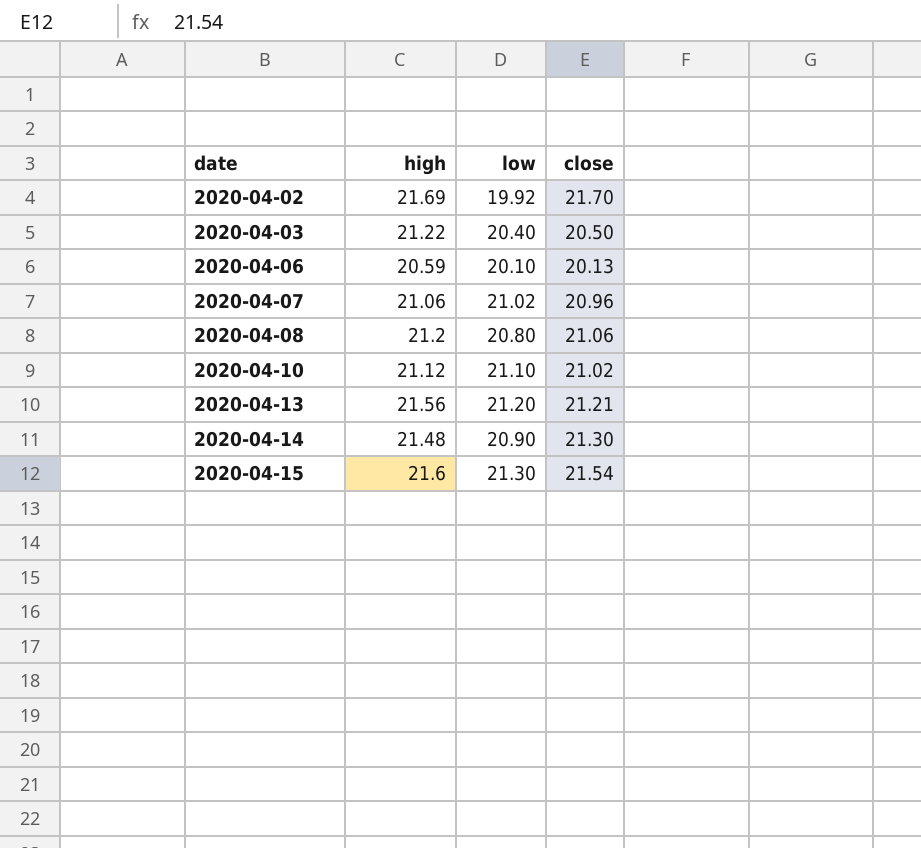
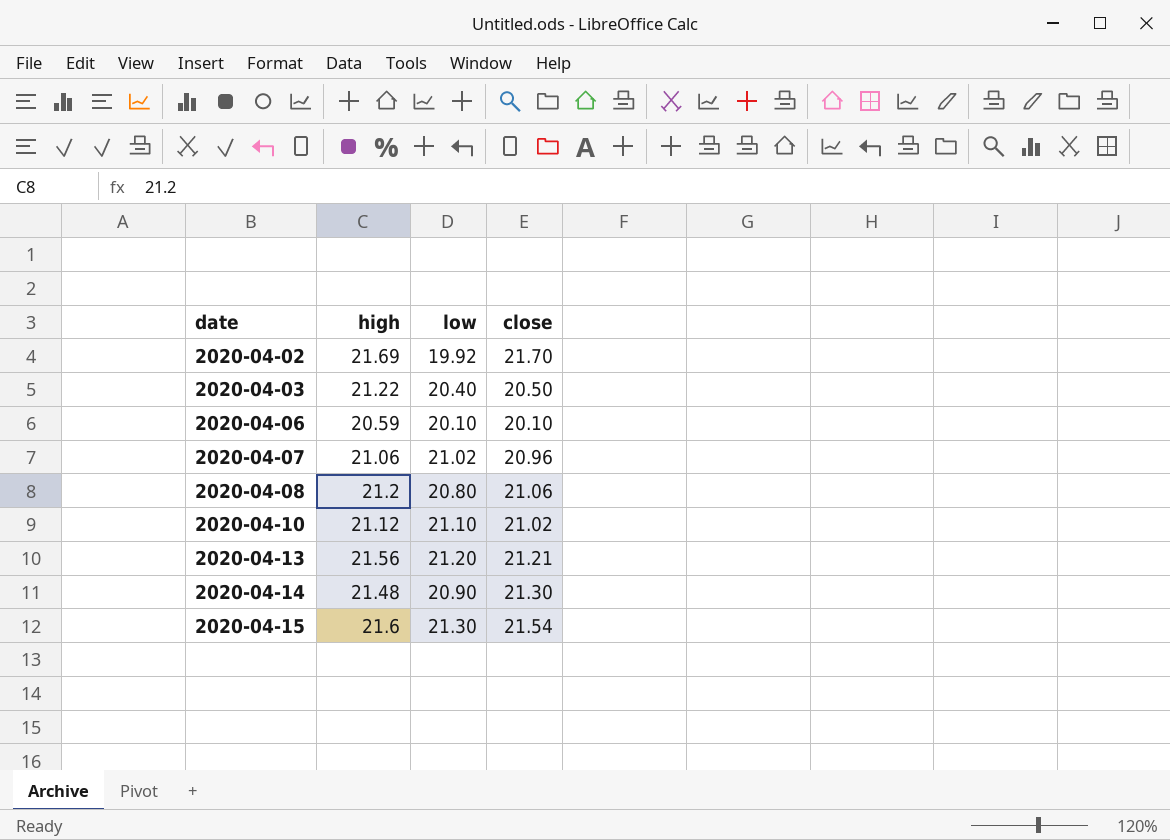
2020-04-06 | close: 20.13 -> 20.10

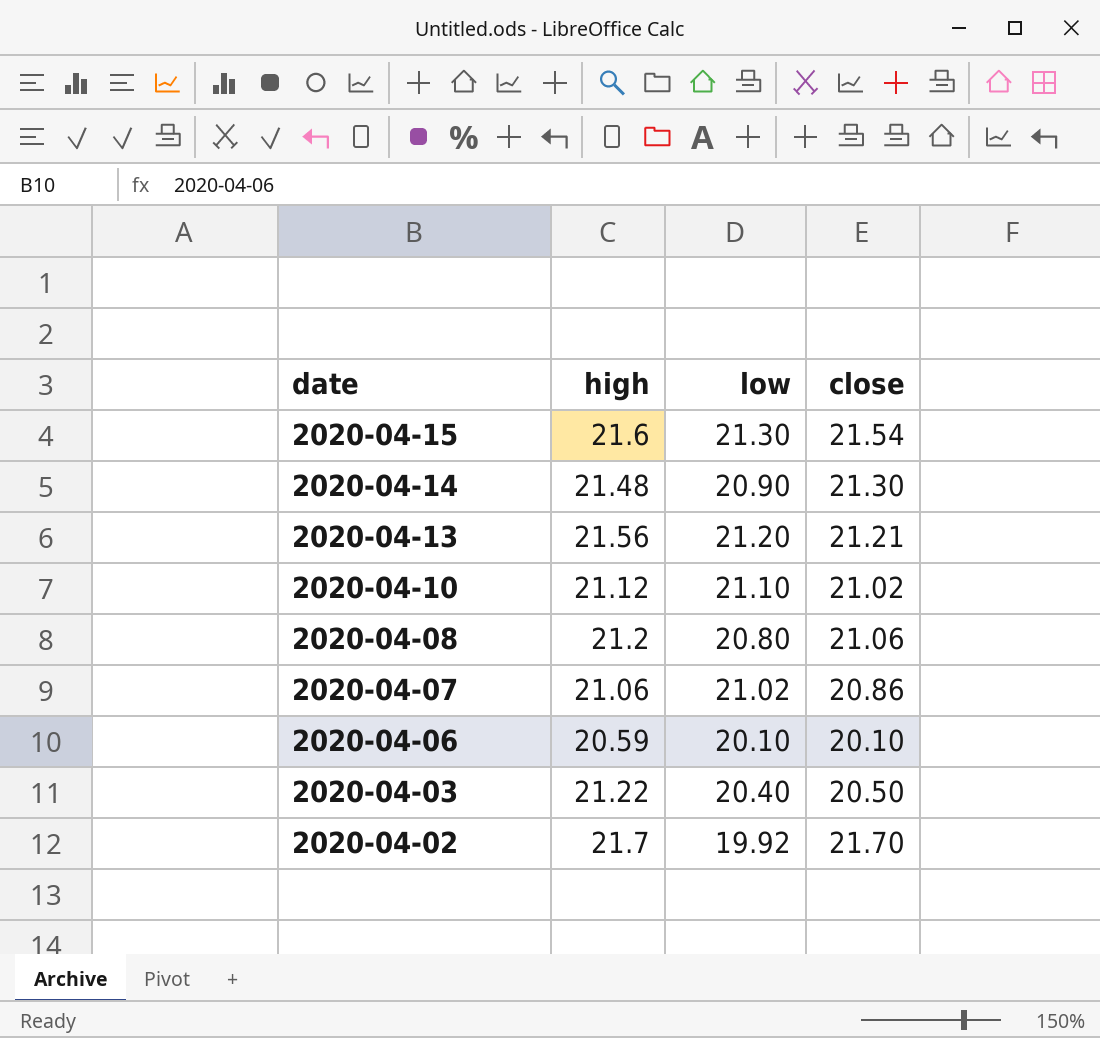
row order: date ascending -> date descending
2020-04-07 | close: 20.96 -> 20.86
2020-04-02 | high: 21.69 -> 21.7

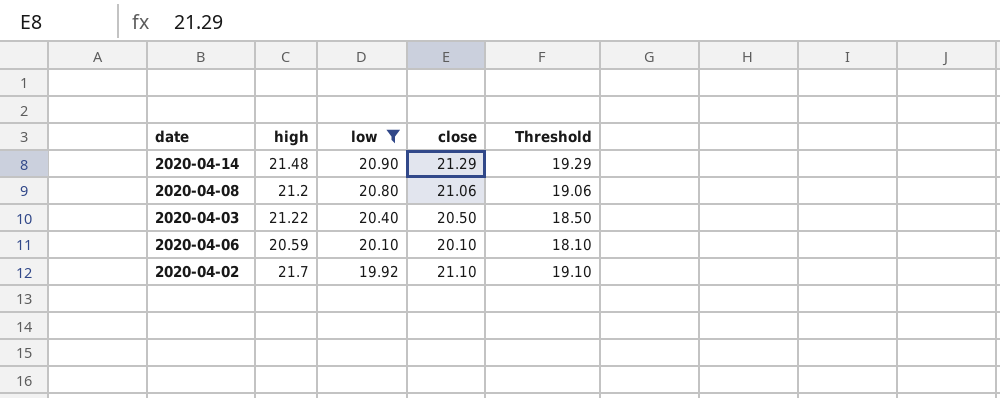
filter: none -> low <= 20.90
row order: date descending -> low descending
column Threshold | formula: none -> [close] - 2
2020-04-14 | close: 21.30 -> 21.29
2020-04-02 | close: 21.70 -> 21.10

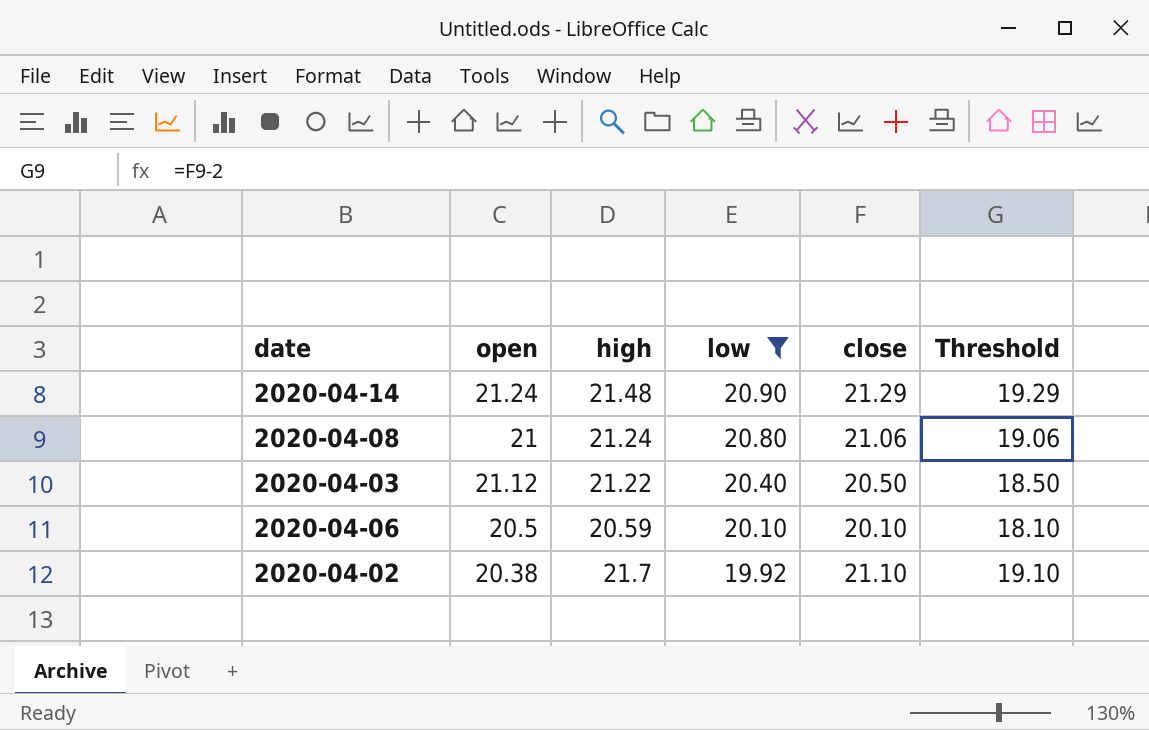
column open | position: none -> 2
2020-04-08 | high: 21.2 -> 21.24

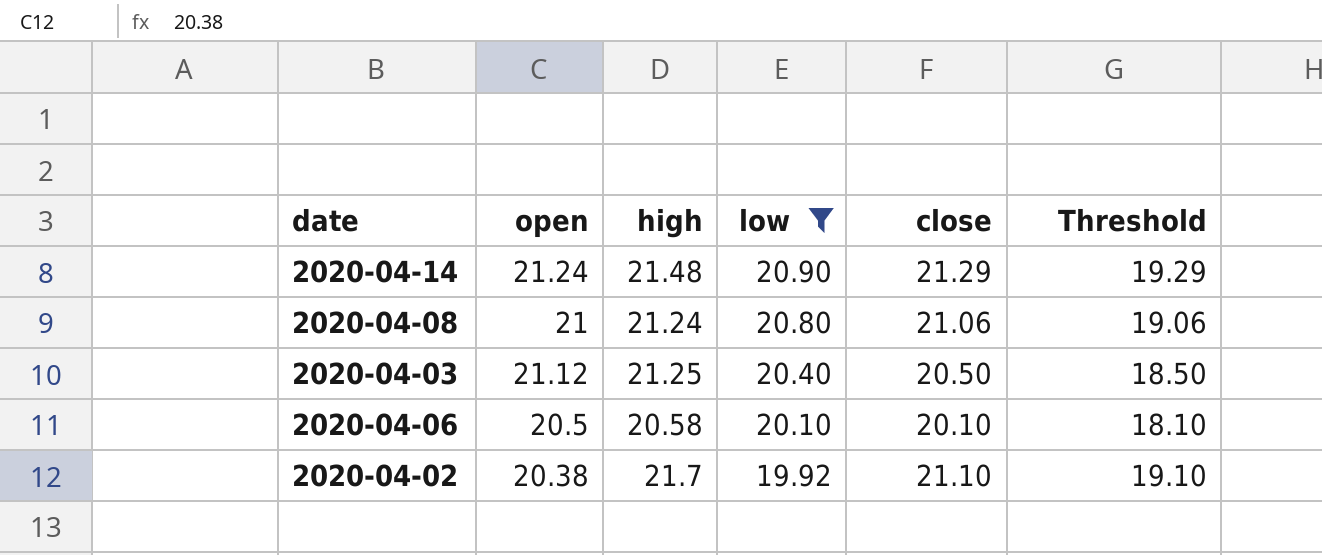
2020-04-03 | high: 21.22 -> 21.25
2020-04-06 | high: 20.59 -> 20.58

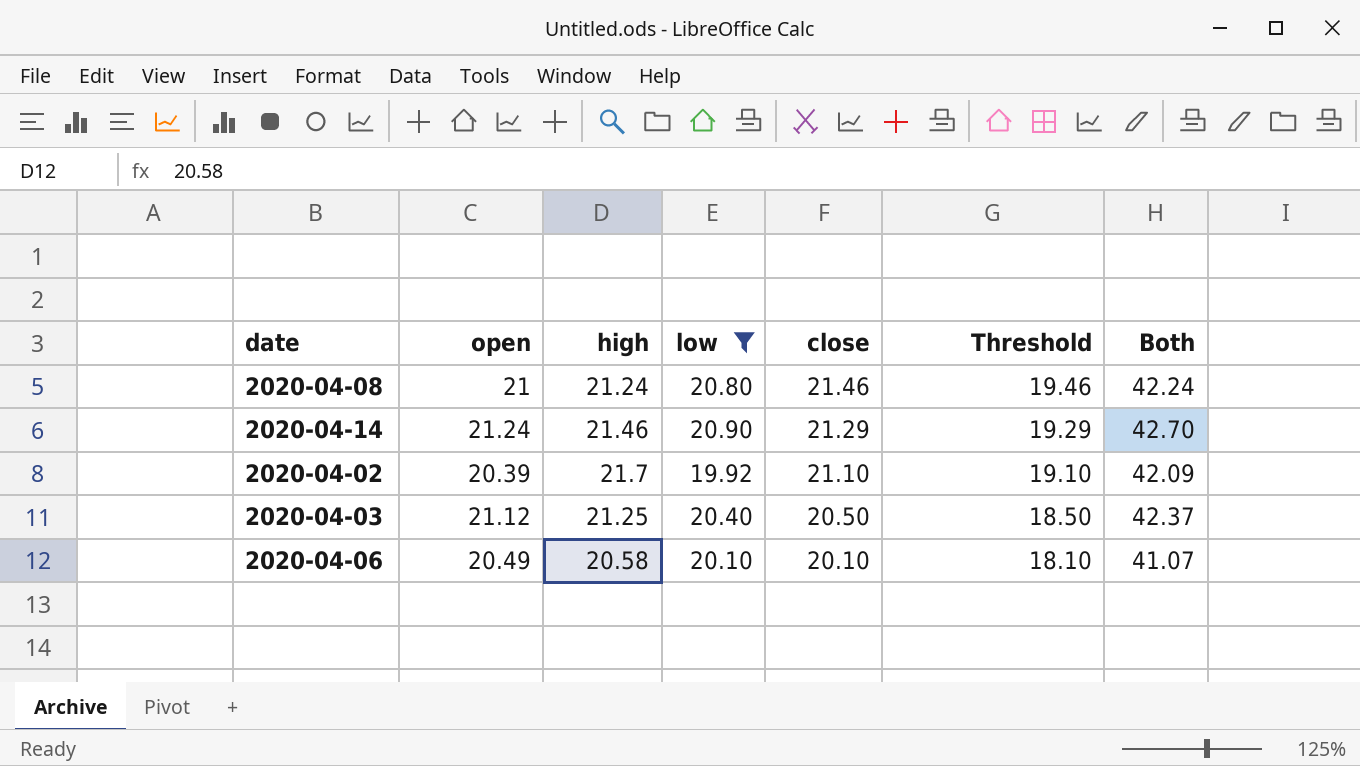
row order: low descending -> close descending
column Both | formula: none -> [open] + [high]
2020-04-08 | close: 21.06 -> 21.46
2020-04-08 | Threshold: 19.06 -> 19.46
2020-04-14 | high: 21.48 -> 21.46
2020-04-02 | open: 20.38 -> 20.39
2020-04-06 | open: 20.5 -> 20.49

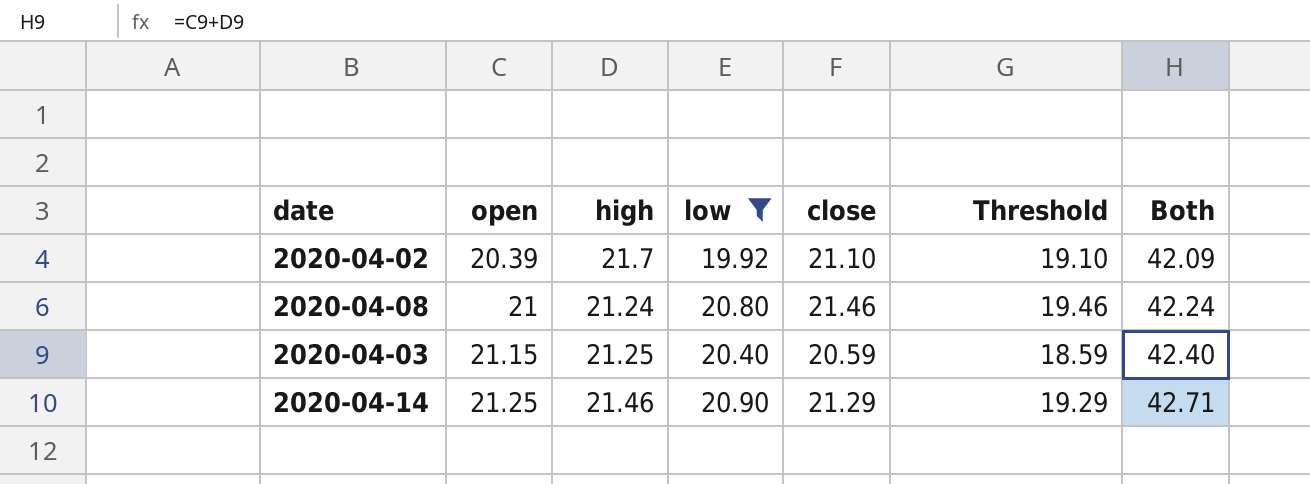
row order: close descending -> open ascending
row 2020-04-06: 20.49 | 20.58 | 20.10 | 20.10 | 18.10 | 41.07 -> none
2020-04-03 | open: 21.12 -> 21.15
2020-04-03 | close: 20.50 -> 20.59
2020-04-03 | Threshold: 18.50 -> 18.59
2020-04-03 | Both: 42.37 -> 42.40
2020-04-14 | open: 21.24 -> 21.25
2020-04-14 | Both: 42.70 -> 42.71

